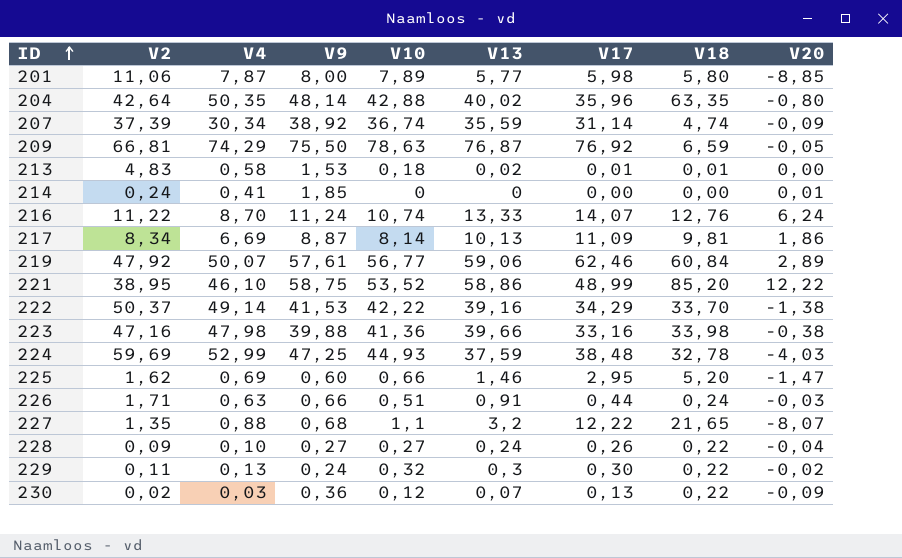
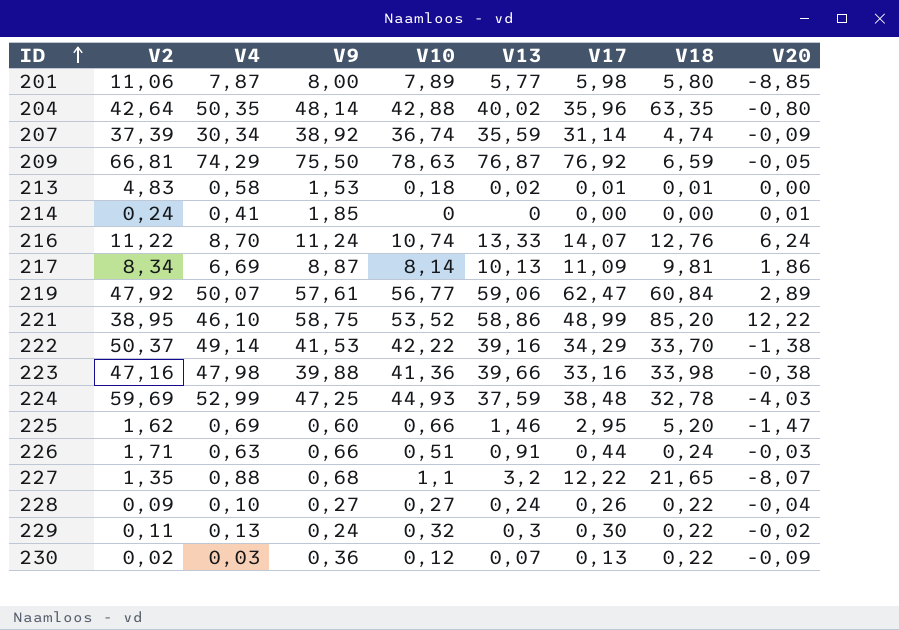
219 | V17: 62,46 -> 62,47

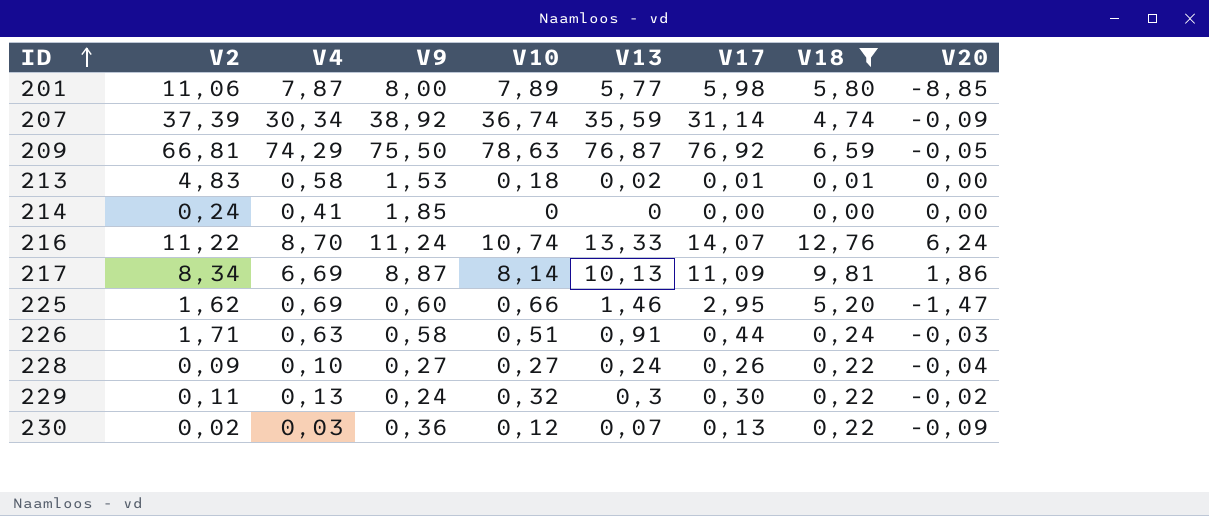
filter: none -> V18 <= 12,76
214 | V20: 0,01 -> 0,00
226 | V9: 0,66 -> 0,58

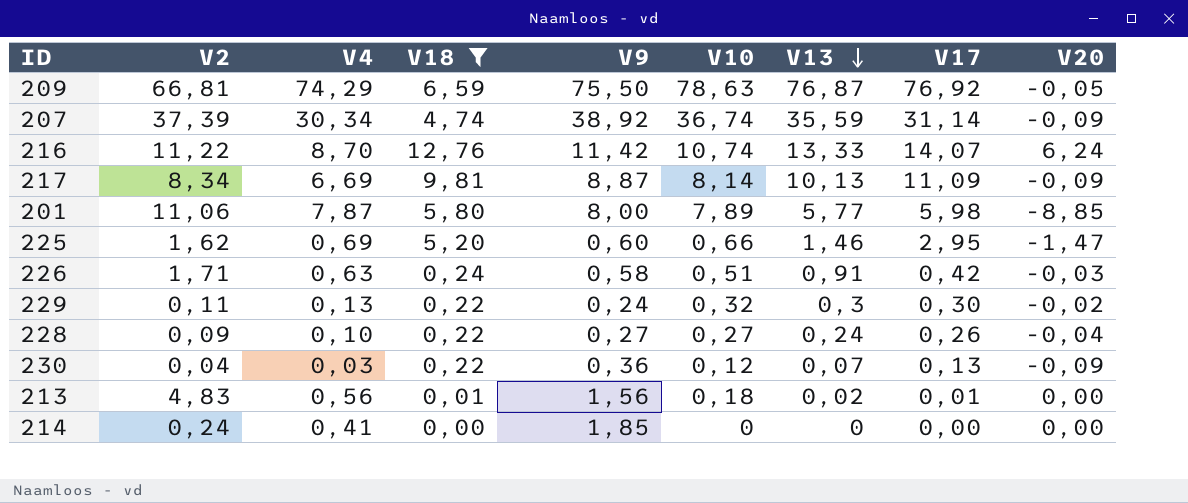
row order: ID ascending -> V13 descending
column V18 | position: 8 -> 4
216 | V9: 11,24 -> 11,42
217 | V20: 1,86 -> -0,09
226 | V17: 0,44 -> 0,42
230 | V2: 0,02 -> 0,04
213 | V4: 0,58 -> 0,56
213 | V9: 1,53 -> 1,56

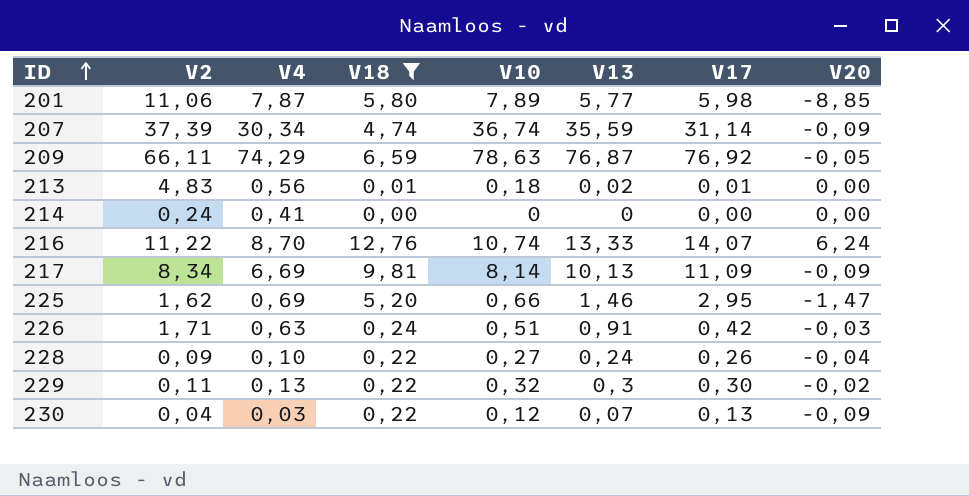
row order: V13 descending -> ID ascending
column V9 | position: 5 -> none
209 | V2: 66,81 -> 66,11

